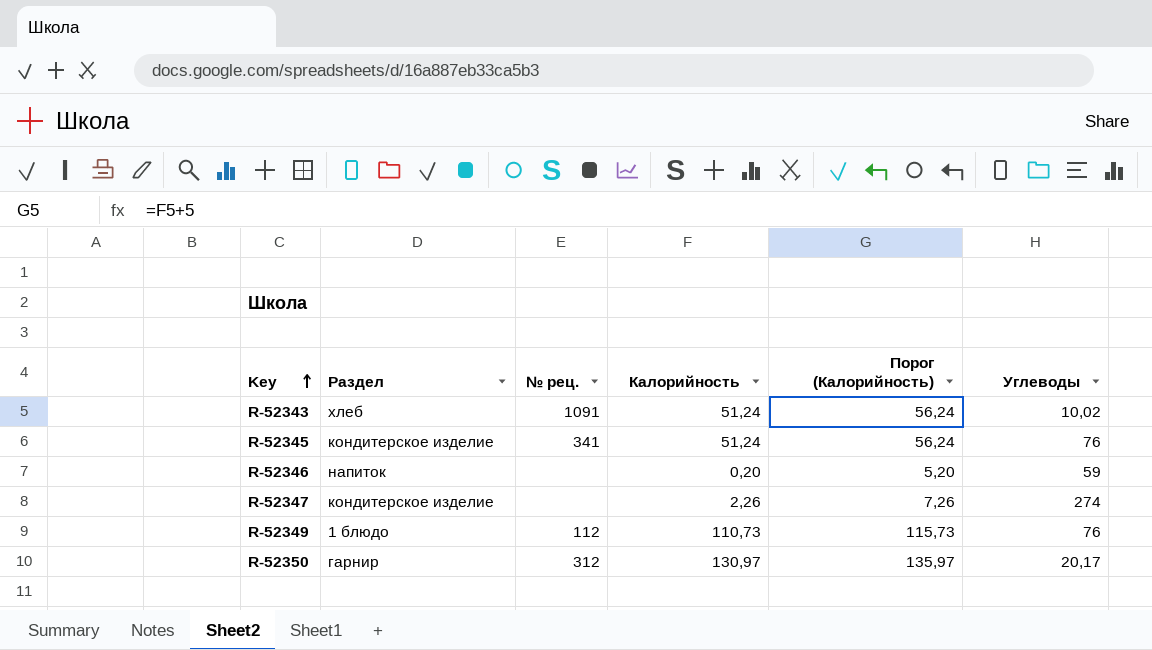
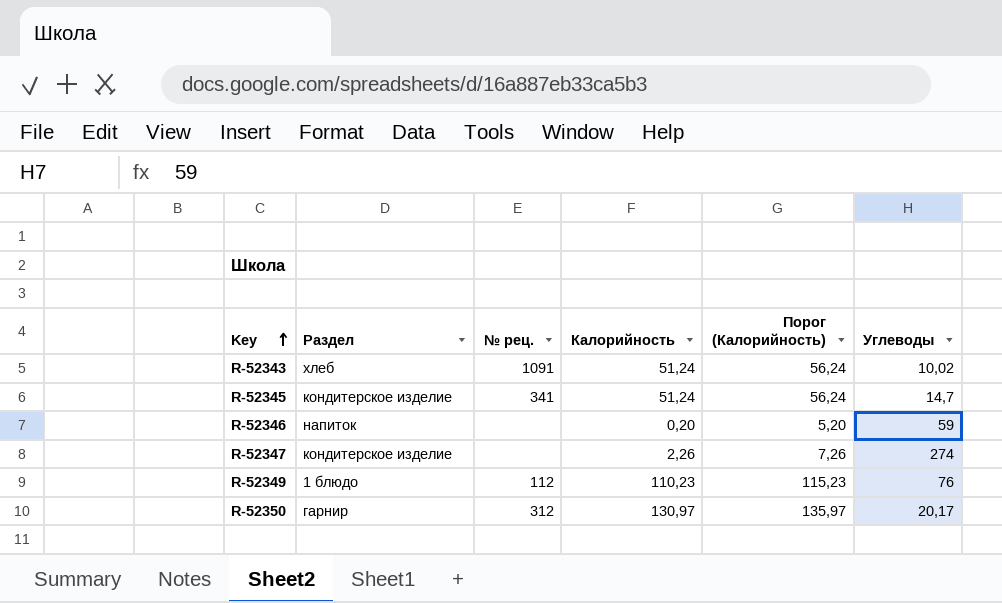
R-52345 | Углеводы: 76 -> 14,7
R-52349 | Калорийность: 110,73 -> 110,23
R-52349 | Порог (Калорийность): 115,73 -> 115,23

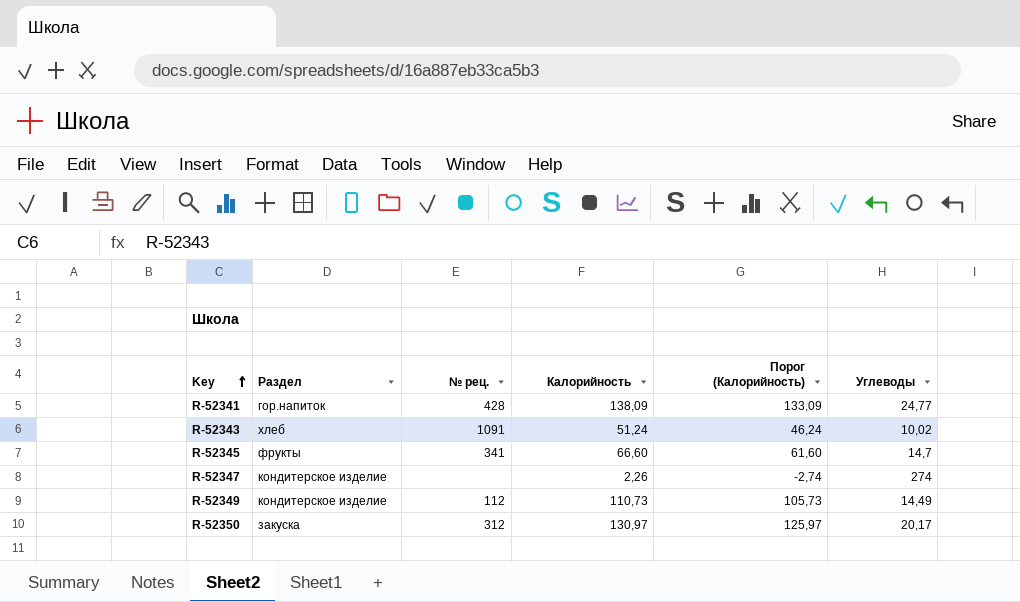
column Порог (Калорийность) | formula: [Калорийность] + 5 -> [Калорийность] - 5
row R-52346: напиток | none | 0,20 | 5,20 | 59 -> none
row R-52341: none -> гор.напиток | 428 | 138,09 | 133,09 | 24,77
R-52345 | Раздел: кондитерское изделие -> фрукты
R-52345 | Калорийность: 51,24 -> 66,60
R-52349 | Раздел: 1 блюдо -> кондитерское изделие
R-52349 | Калорийность: 110,23 -> 110,73
R-52349 | Углеводы: 76 -> 14,49
R-52350 | Раздел: гарнир -> закуска

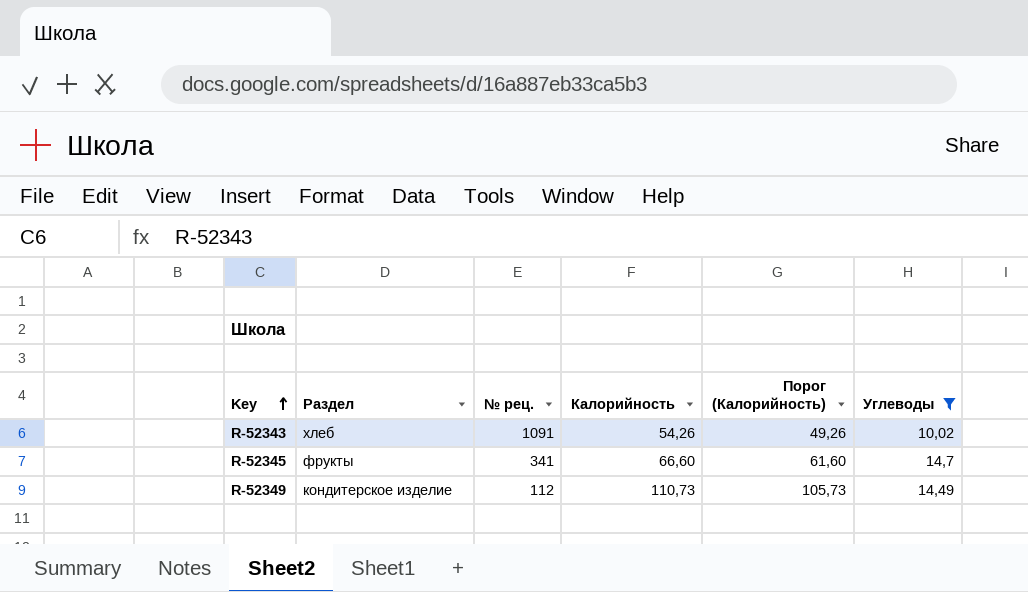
filter: none -> Углеводы <= 14,7
R-52343 | Калорийность: 51,24 -> 54,26
R-52343 | Порог (Калорийность): 46,24 -> 49,26

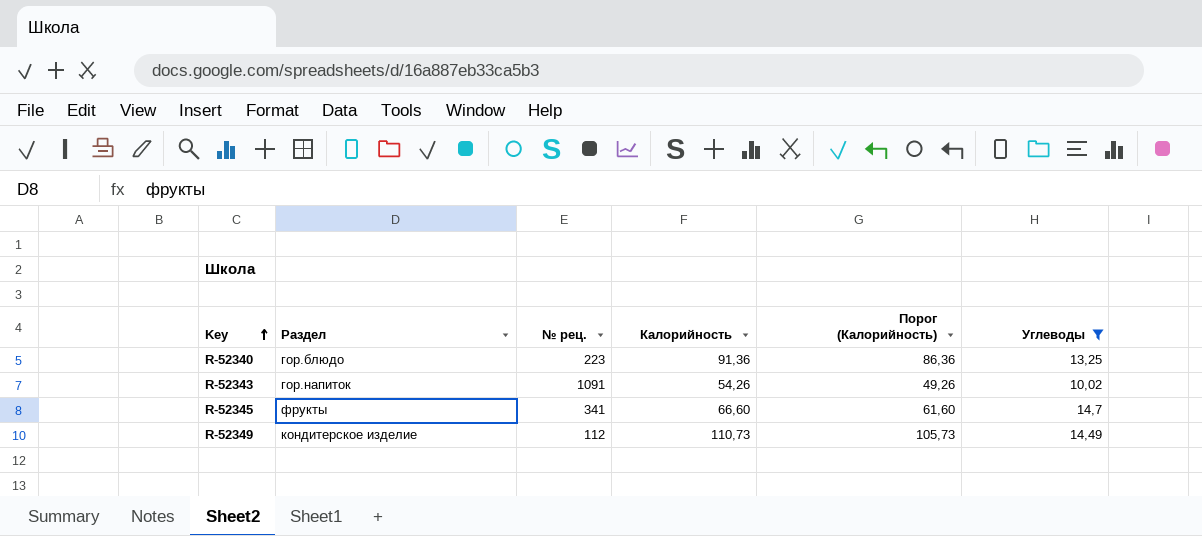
row R-52340: none -> гор.блюдо | 223 | 91,36 | 86,36 | 13,25
R-52343 | Раздел: хлеб -> гор.напиток

